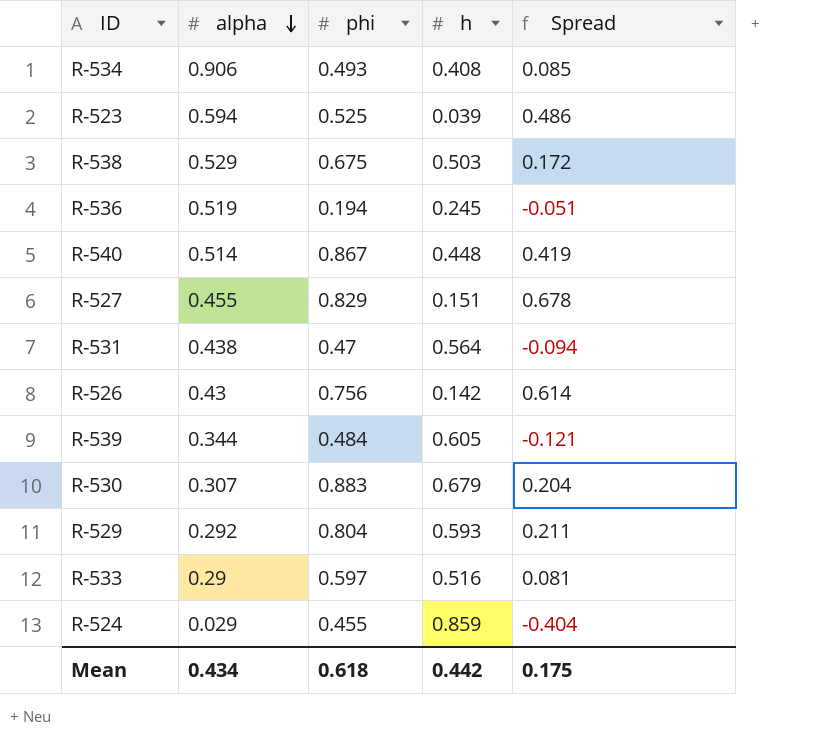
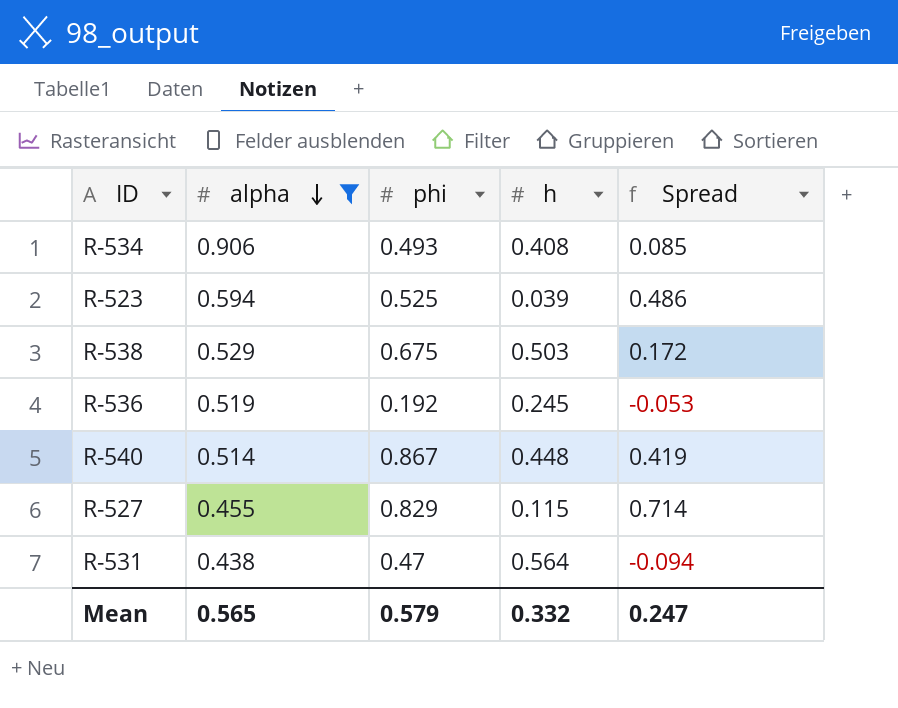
filter: none -> alpha >= 0.438
R-536 | phi: 0.194 -> 0.192
R-536 | Spread: -0.051 -> -0.053
R-527 | h: 0.151 -> 0.115
R-527 | Spread: 0.678 -> 0.714
Mean | alpha: 0.434 -> 0.565
Mean | phi: 0.618 -> 0.579
Mean | h: 0.442 -> 0.332
Mean | Spread: 0.175 -> 0.247

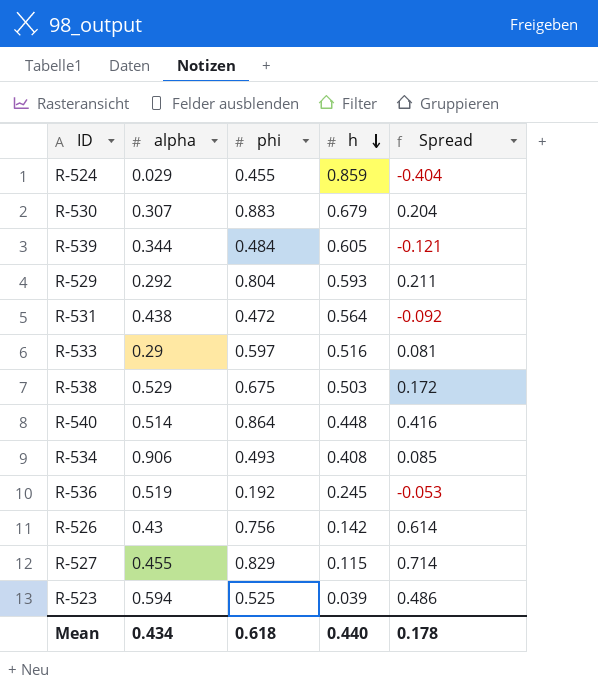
filter: alpha >= 0.438 -> none
row order: alpha descending -> h descending
R-531 | phi: 0.47 -> 0.472
R-531 | Spread: -0.094 -> -0.092
R-540 | phi: 0.867 -> 0.864
R-540 | Spread: 0.419 -> 0.416
Mean | alpha: 0.565 -> 0.434
Mean | phi: 0.579 -> 0.618
Mean | h: 0.332 -> 0.440
Mean | Spread: 0.247 -> 0.178

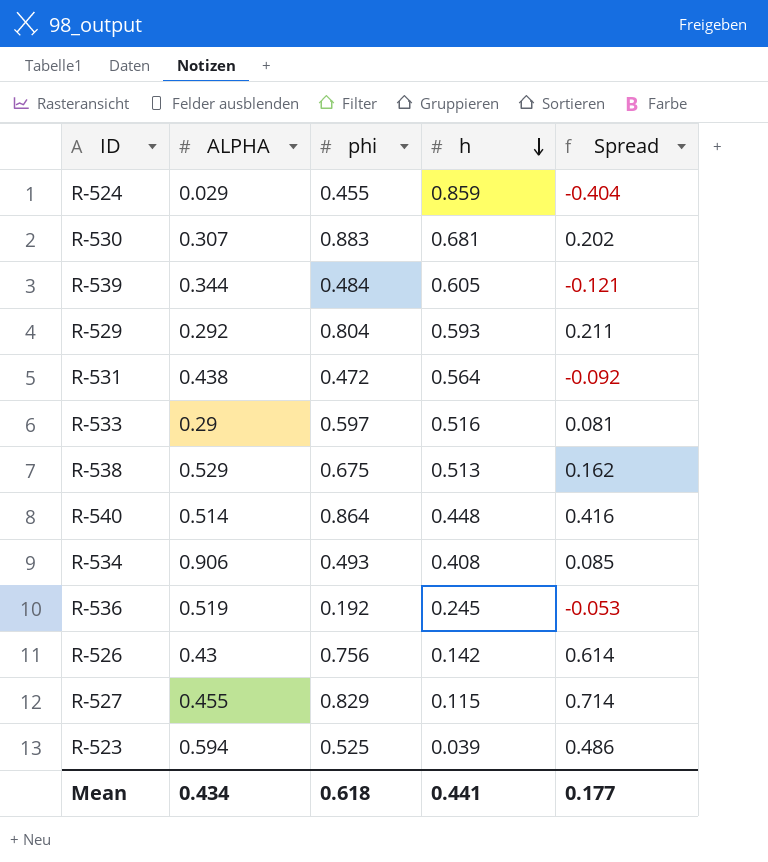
column name: alpha -> ALPHA
R-530 | h: 0.679 -> 0.681
R-530 | Spread: 0.204 -> 0.202
R-538 | h: 0.503 -> 0.513
R-538 | Spread: 0.172 -> 0.162
Mean | h: 0.440 -> 0.441
Mean | Spread: 0.178 -> 0.177

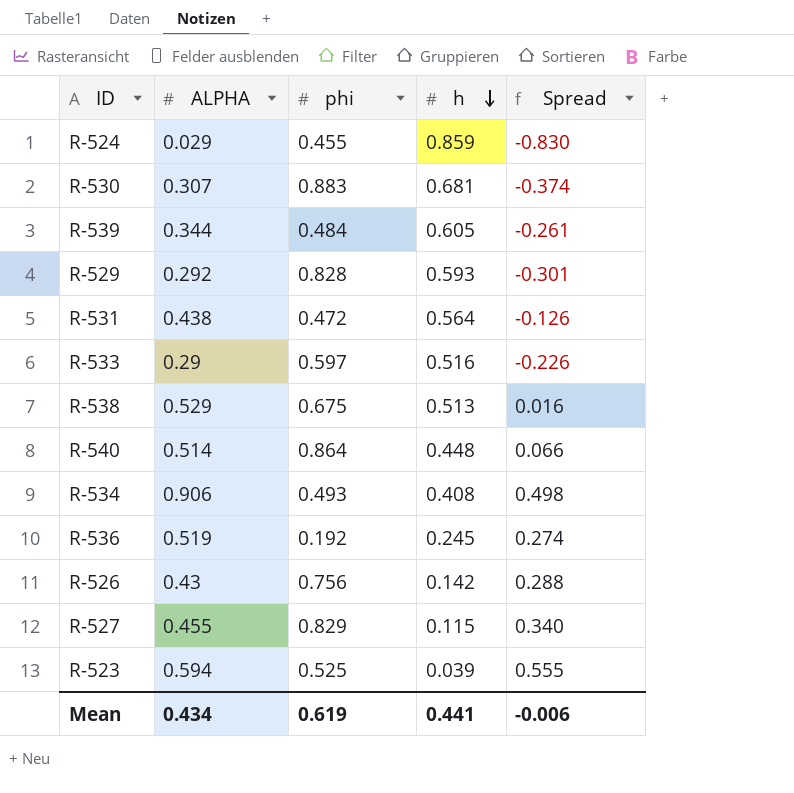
column Spread | formula: [phi] - [h] -> [ALPHA] - [h]
R-529 | phi: 0.804 -> 0.828
Mean | phi: 0.618 -> 0.619
Mean | Spread: 0.177 -> -0.006

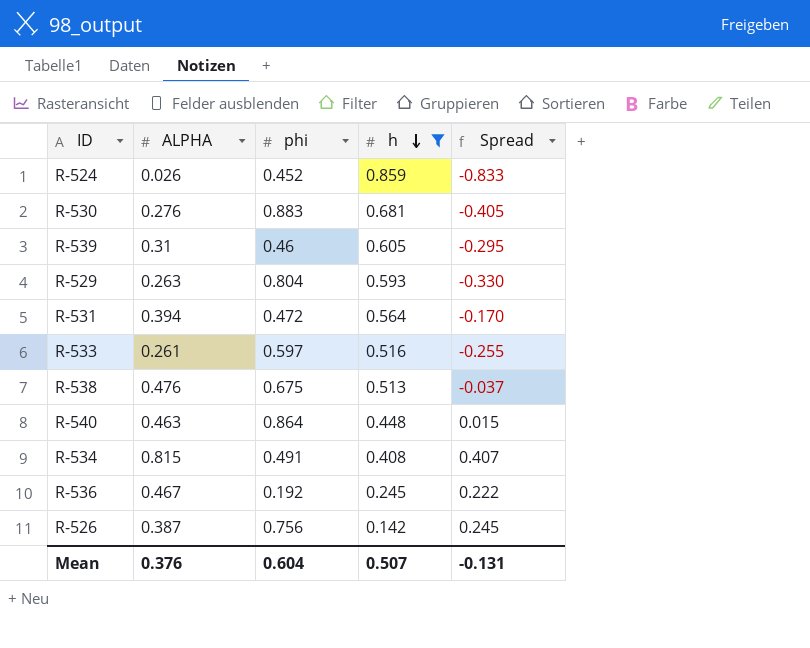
filter: none -> h >= 0.142
R-524 | ALPHA: 0.029 -> 0.026
R-524 | phi: 0.455 -> 0.452
R-524 | Spread: -0.830 -> -0.833
R-530 | ALPHA: 0.307 -> 0.276
R-530 | Spread: -0.374 -> -0.405
R-539 | ALPHA: 0.344 -> 0.31
R-539 | phi: 0.484 -> 0.46
R-539 | Spread: -0.261 -> -0.295
R-529 | ALPHA: 0.292 -> 0.263
R-529 | phi: 0.828 -> 0.804
R-529 | Spread: -0.301 -> -0.330
R-531 | ALPHA: 0.438 -> 0.394
R-531 | Spread: -0.126 -> -0.170
R-533 | ALPHA: 0.29 -> 0.261
R-533 | Spread: -0.226 -> -0.255
R-538 | ALPHA: 0.529 -> 0.476
R-538 | Spread: 0.016 -> -0.037
R-540 | ALPHA: 0.514 -> 0.463
R-540 | Spread: 0.066 -> 0.015
R-534 | ALPHA: 0.906 -> 0.815
R-534 | phi: 0.493 -> 0.491
R-534 | Spread: 0.498 -> 0.407
R-536 | ALPHA: 0.519 -> 0.467
R-536 | Spread: 0.274 -> 0.222
R-526 | ALPHA: 0.43 -> 0.387
R-526 | Spread: 0.288 -> 0.245
Mean | ALPHA: 0.434 -> 0.376
Mean | phi: 0.619 -> 0.604
Mean | h: 0.441 -> 0.507
Mean | Spread: -0.006 -> -0.131

